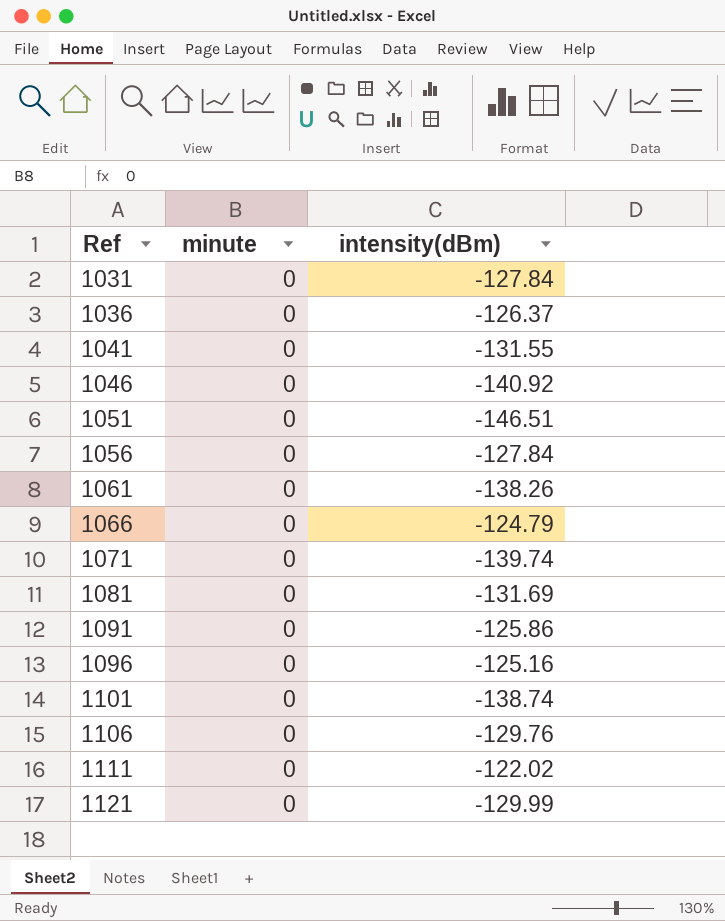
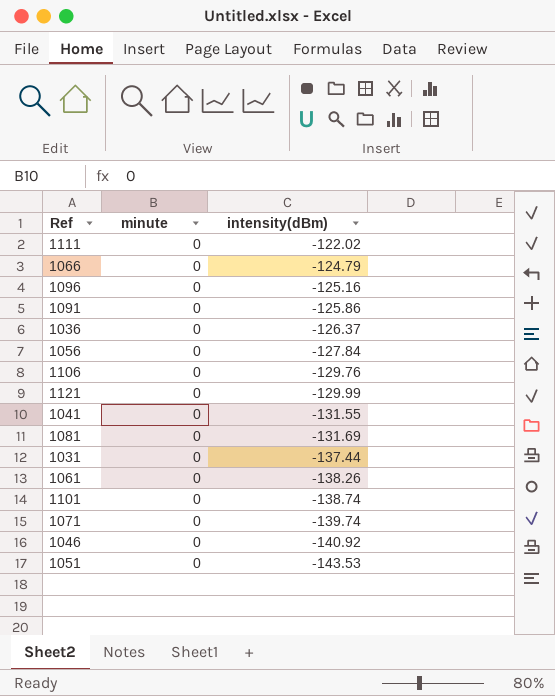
row order: Ref ascending -> intensity(dBm) descending
1031 | intensity(dBm): -127.84 -> -137.44
1051 | intensity(dBm): -146.51 -> -143.53

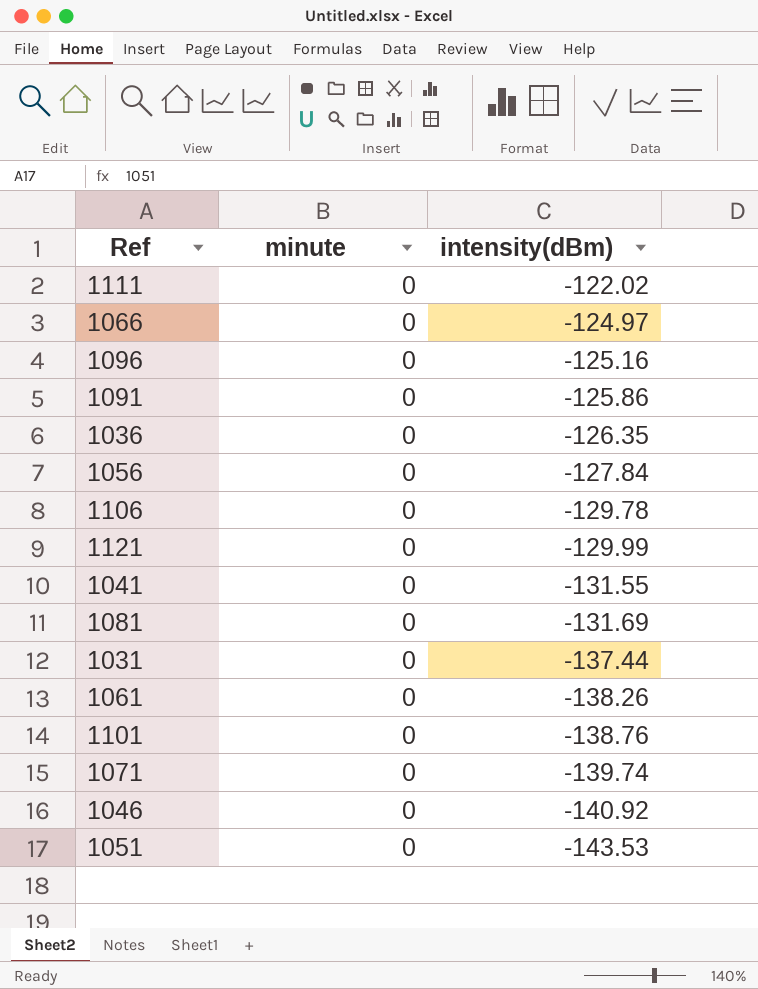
1066 | intensity(dBm): -124.79 -> -124.97
1036 | intensity(dBm): -126.37 -> -126.35
1106 | intensity(dBm): -129.76 -> -129.78
1101 | intensity(dBm): -138.74 -> -138.76

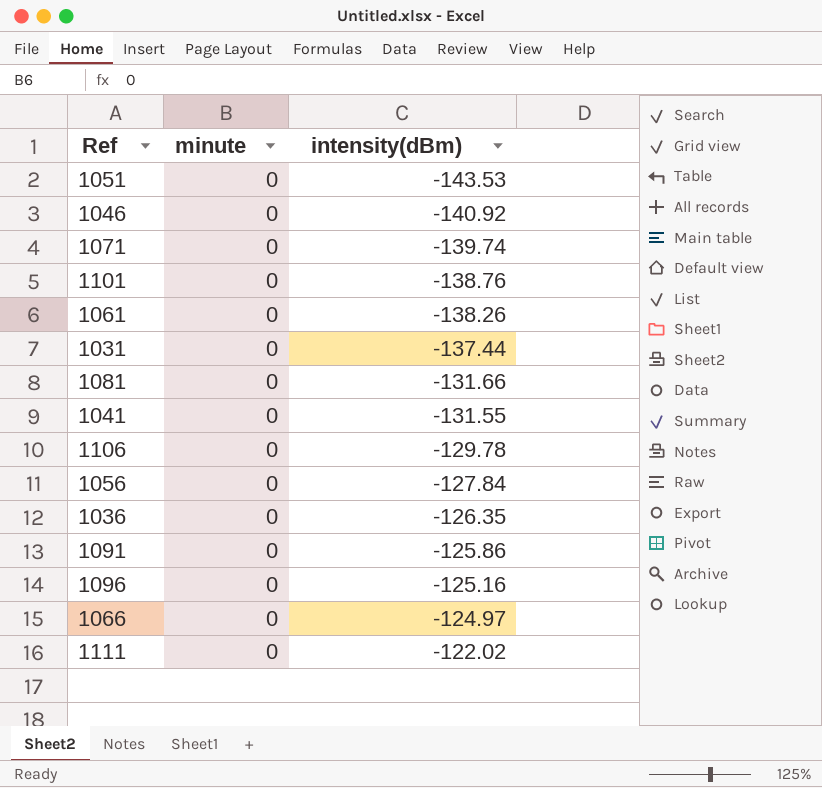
row order: intensity(dBm) descending -> intensity(dBm) ascending
row 1121: 0 | -129.99 -> none
1081 | intensity(dBm): -131.69 -> -131.66

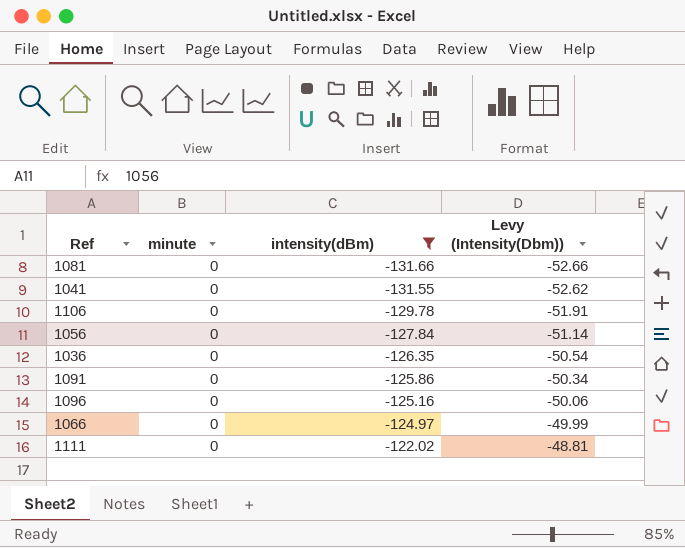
filter: none -> intensity(dBm) >= -131.66
column Levy (Intensity(Dbm)) | formula: none -> [intensity(dBm)] * 0.4

